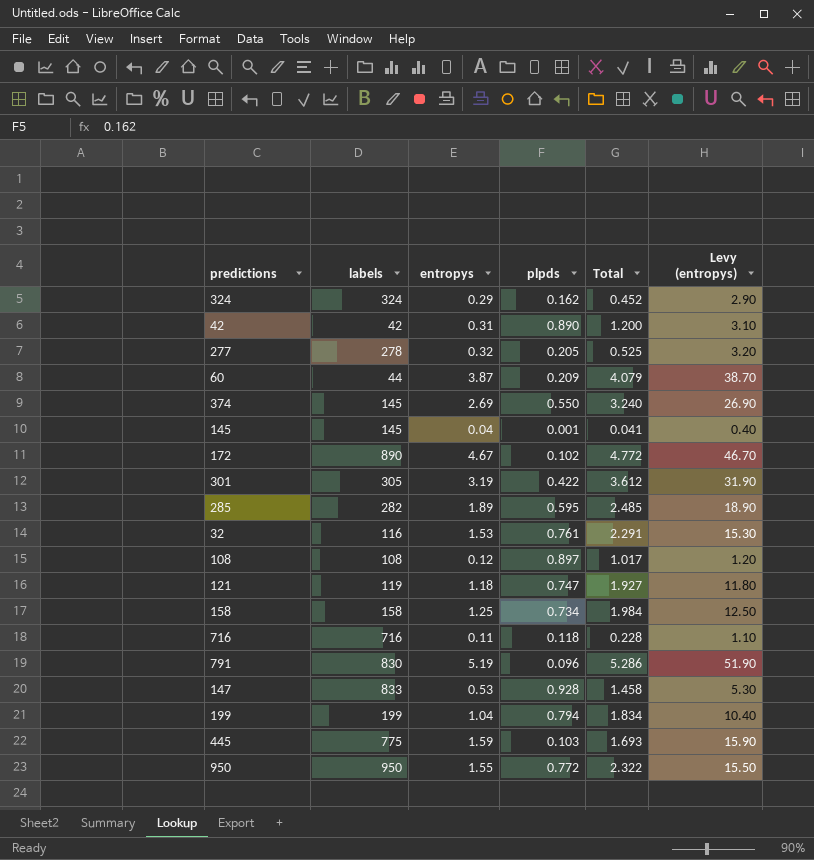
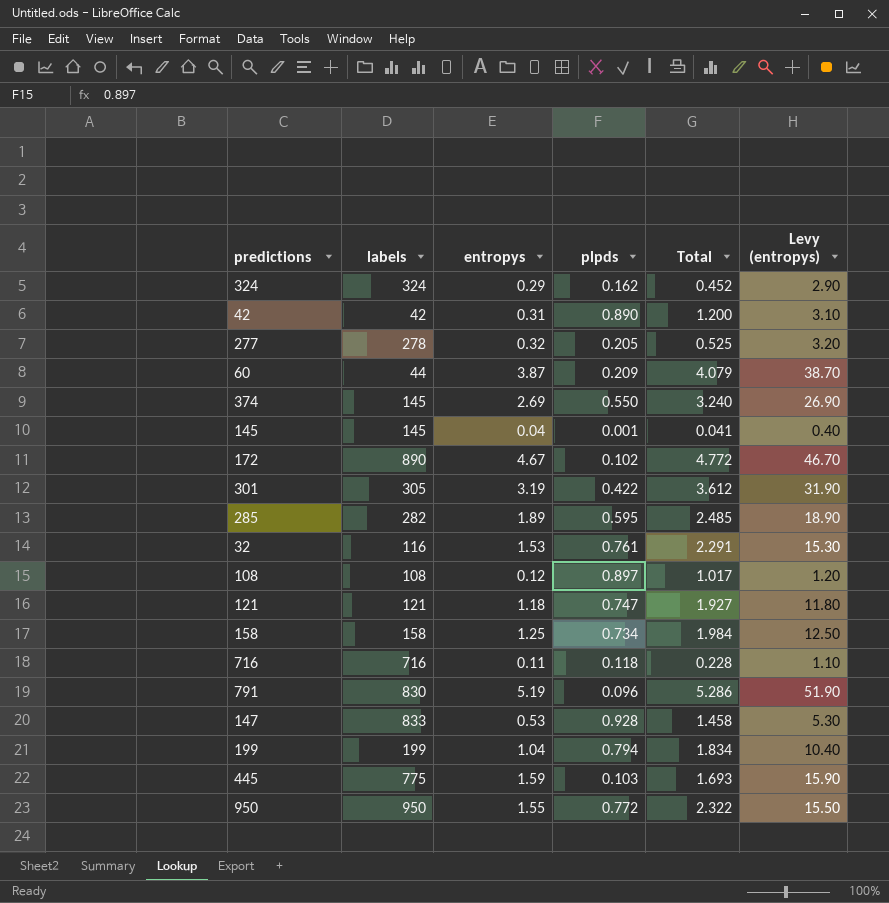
121 | labels: 119 -> 121

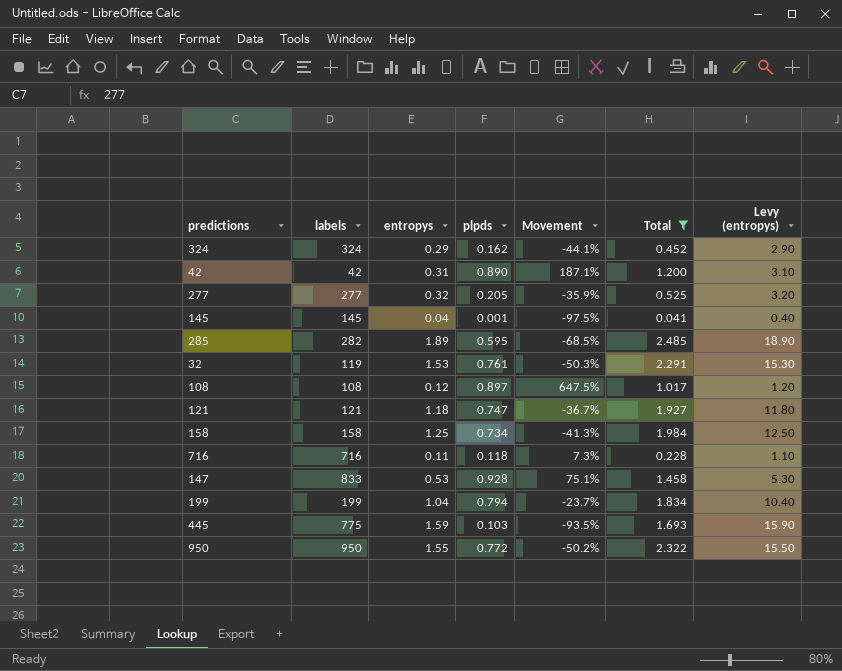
filter: none -> Total <= 2.485
column Movement | formula: none -> ([plpds] - [entropys]) / [entropys]
277 | labels: 278 -> 277
32 | labels: 116 -> 119

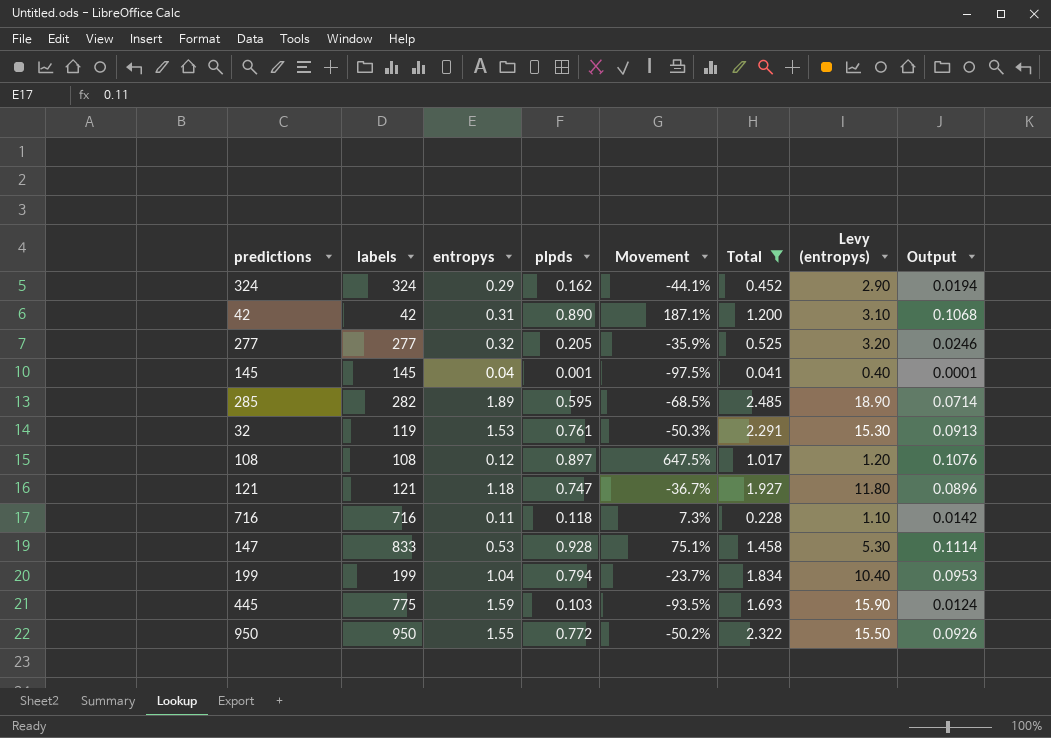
column Output | formula: none -> [plpds] * 0.12
row 158: 158 | 1.25 | 0.734 | -41.3% | 1.984 | 12.50 -> none

